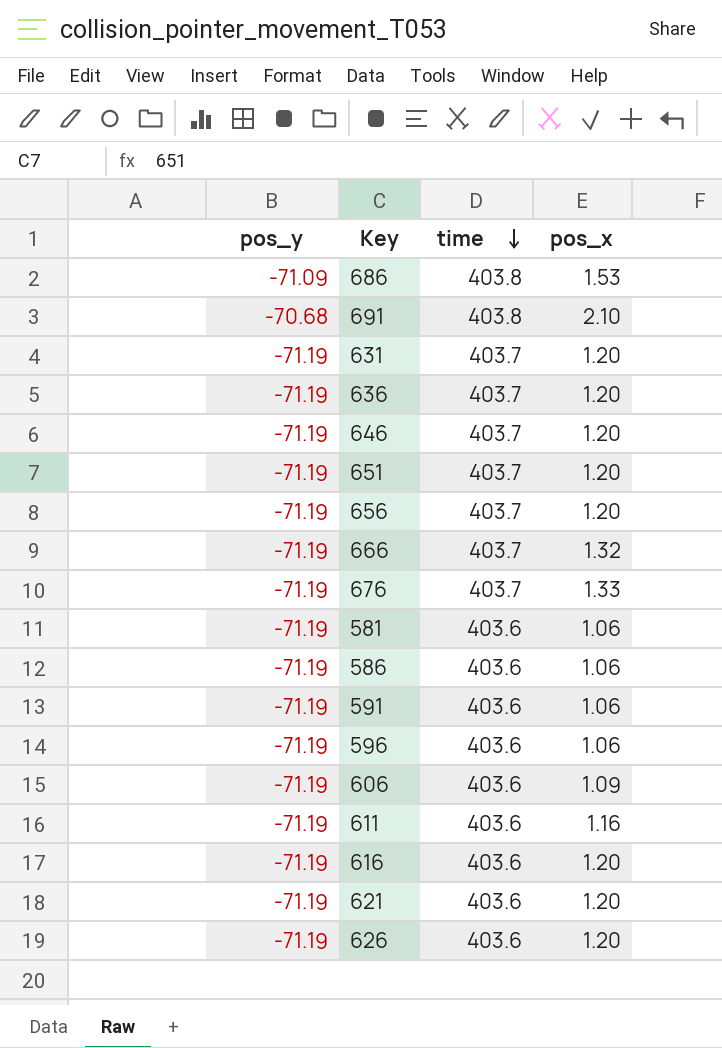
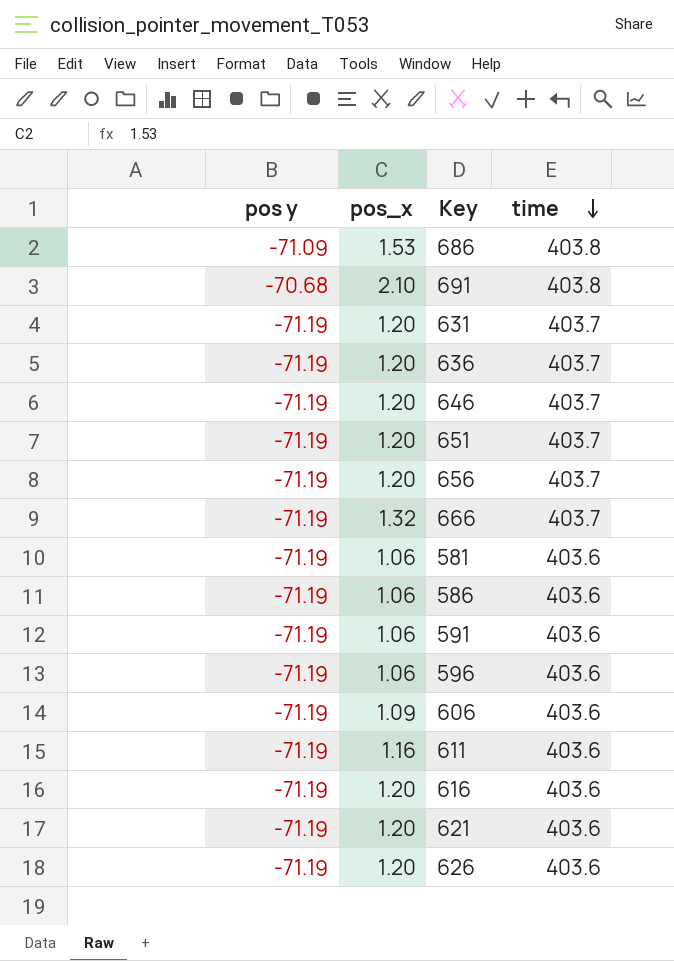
column name: pos_y -> pos y
column pos_x | position: 4 -> 2
row 676: -71.19 | 403.7 | 1.33 -> none

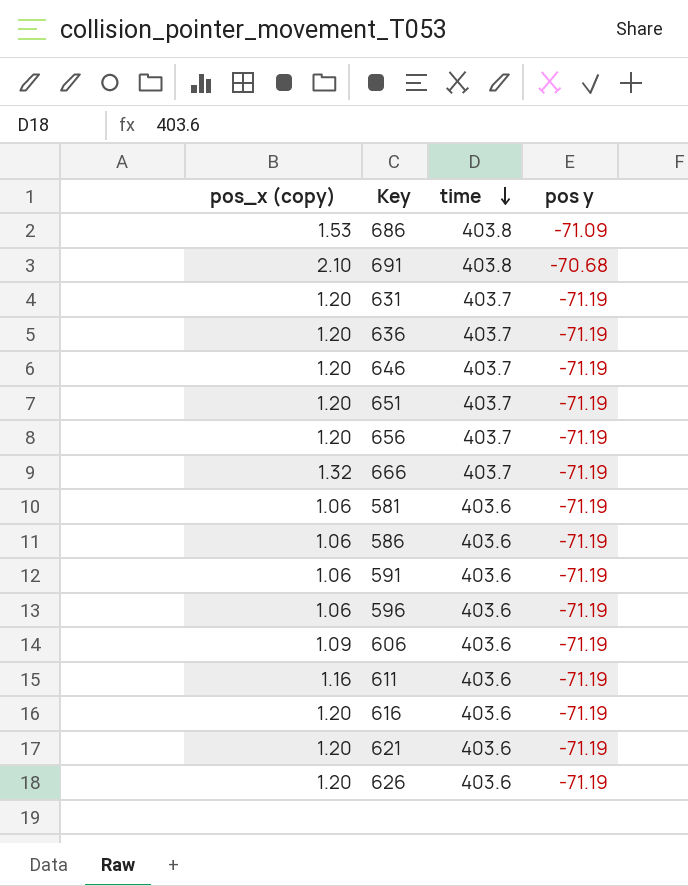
column name: pos_x -> pos_x (copy)
column pos y | position: 1 -> 4

